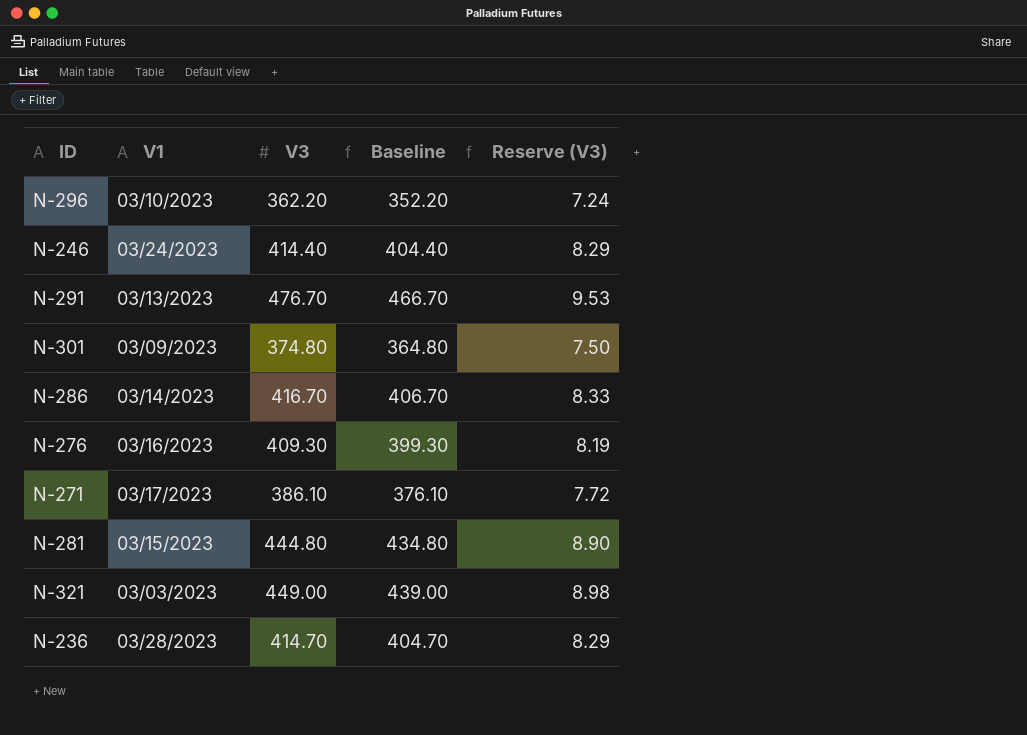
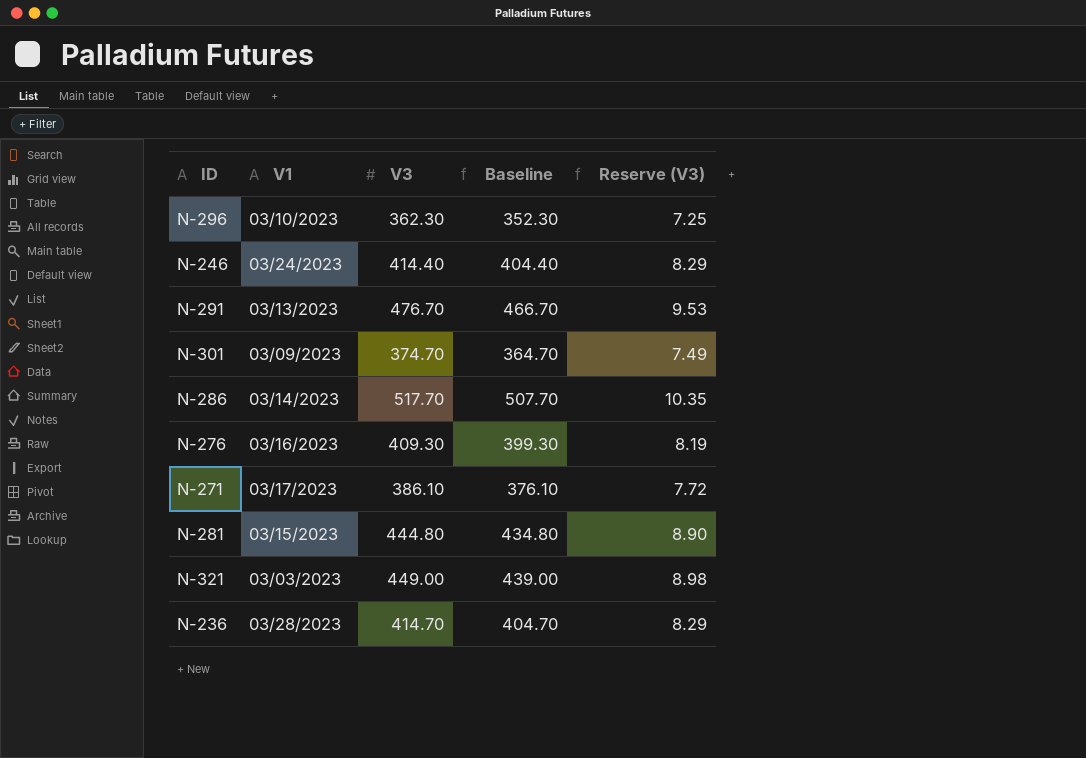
N-296 | V3: 362.20 -> 362.30
N-296 | Baseline: 352.20 -> 352.30
N-296 | Reserve (V3): 7.24 -> 7.25
N-301 | V3: 374.80 -> 374.70
N-301 | Baseline: 364.80 -> 364.70
N-301 | Reserve (V3): 7.50 -> 7.49
N-286 | V3: 416.70 -> 517.70
N-286 | Baseline: 406.70 -> 507.70
N-286 | Reserve (V3): 8.33 -> 10.35

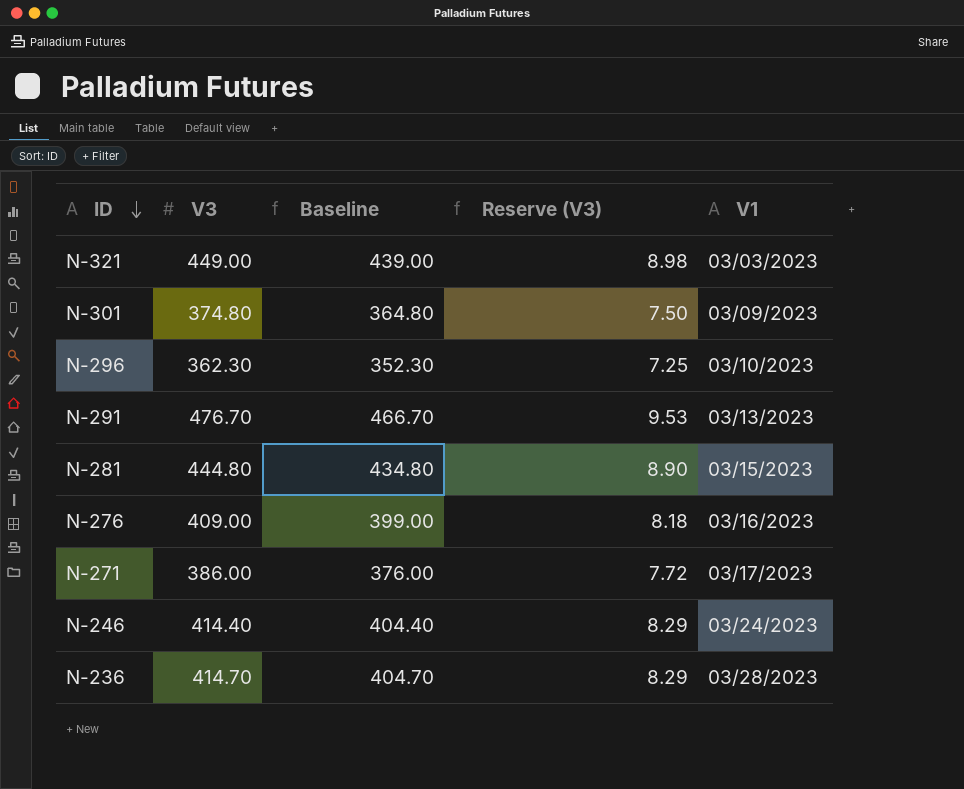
row order: none -> ID descending
column V1 | position: 2 -> 5
row N-286: 03/14/2023 | 517.70 | 507.70 | 10.35 -> none
N-301 | V3: 374.70 -> 374.80
N-301 | Baseline: 364.70 -> 364.80
N-301 | Reserve (V3): 7.49 -> 7.50
N-276 | V3: 409.30 -> 409.00
N-276 | Baseline: 399.30 -> 399.00
N-276 | Reserve (V3): 8.19 -> 8.18
N-271 | V3: 386.10 -> 386.00
N-271 | Baseline: 376.10 -> 376.00

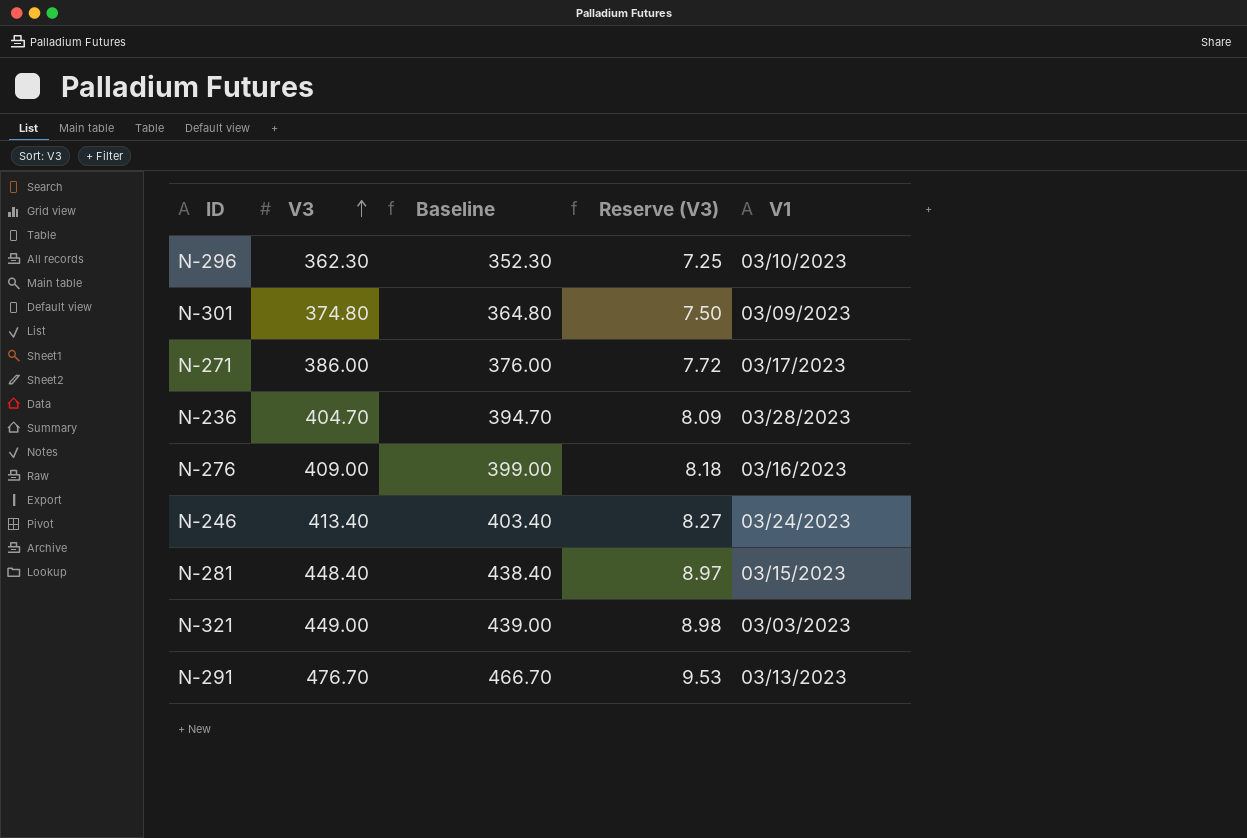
row order: ID descending -> V3 ascending
N-236 | V3: 414.70 -> 404.70
N-236 | Baseline: 404.70 -> 394.70
N-236 | Reserve (V3): 8.29 -> 8.09
N-246 | V3: 414.40 -> 413.40
N-246 | Baseline: 404.40 -> 403.40
N-246 | Reserve (V3): 8.29 -> 8.27
N-281 | V3: 444.80 -> 448.40
N-281 | Baseline: 434.80 -> 438.40
N-281 | Reserve (V3): 8.90 -> 8.97

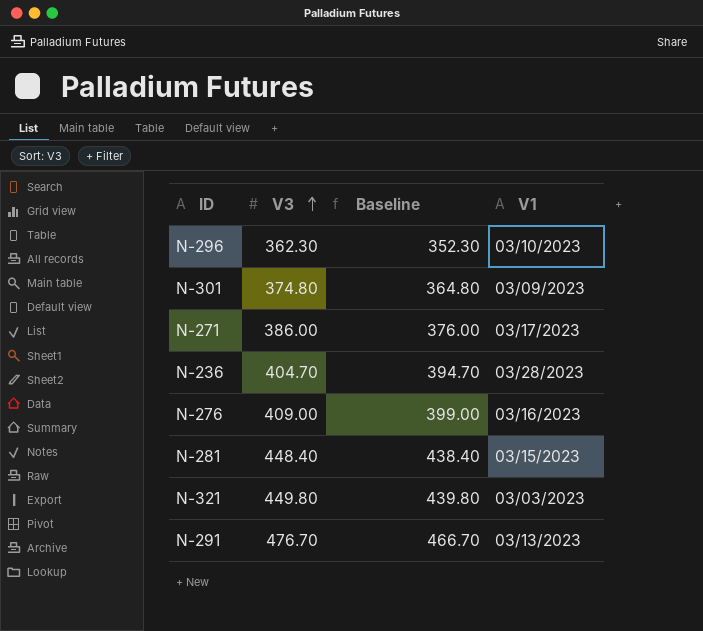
column Reserve (V3) | formula: [V3] * 0.02 -> none
row N-246: 413.40 | 403.40 | 8.27 | 03/24/2023 -> none
N-321 | V3: 449.00 -> 449.80
N-321 | Baseline: 439.00 -> 439.80

